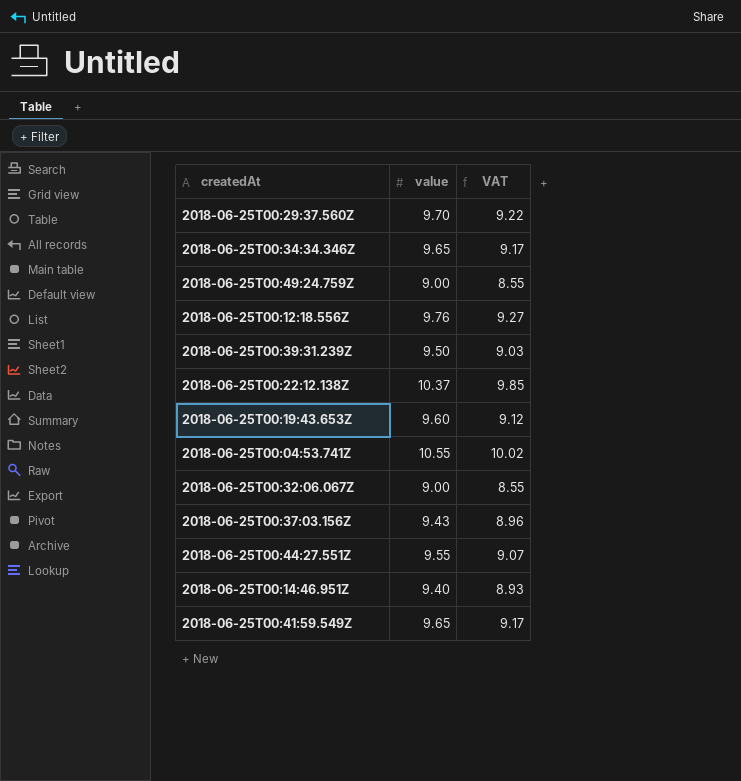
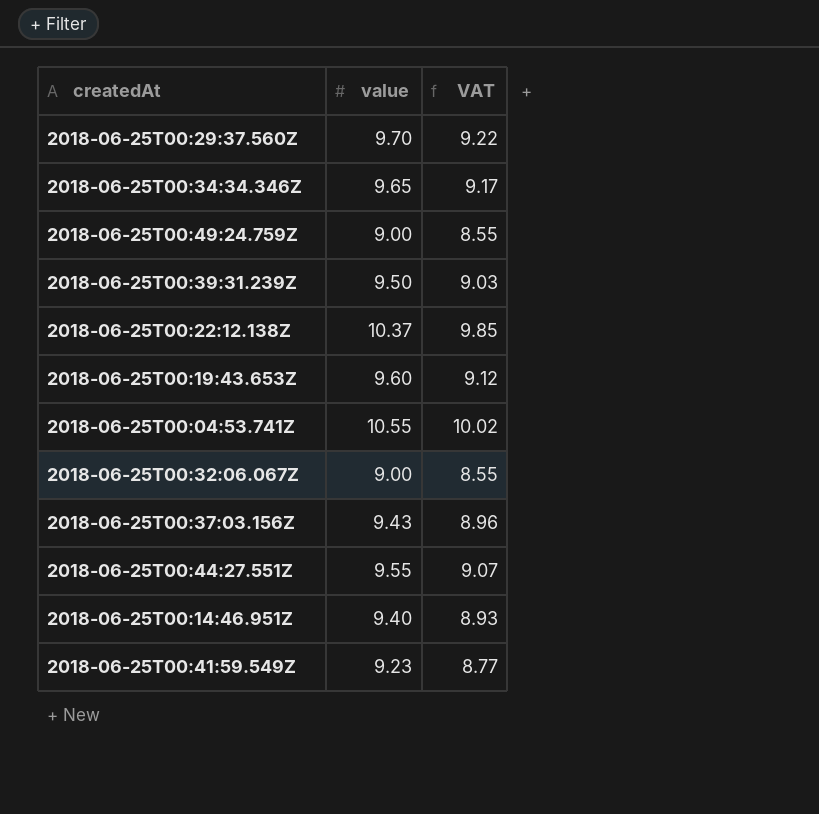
row 2018-06-25T00:12:18.556Z: 9.76 | 9.27 -> none
2018-06-25T00:41:59.549Z | value: 9.65 -> 9.23
2018-06-25T00:41:59.549Z | VAT: 9.17 -> 8.77

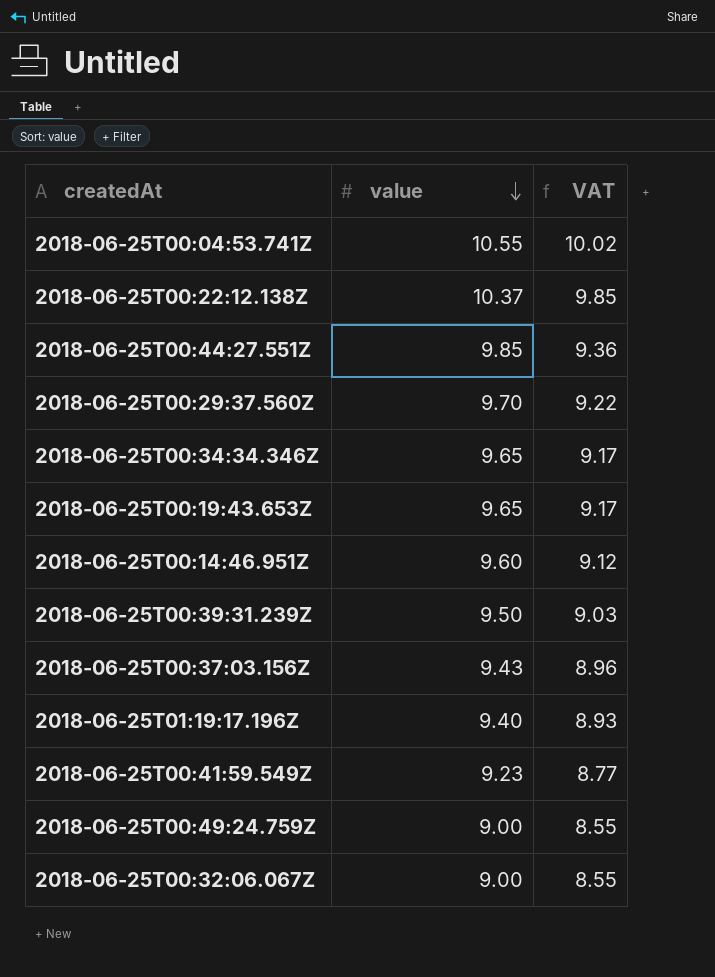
row order: none -> value descending
2018-06-25T00:44:27.551Z | value: 9.55 -> 9.85
2018-06-25T00:44:27.551Z | VAT: 9.07 -> 9.36
2018-06-25T00:19:43.653Z | value: 9.60 -> 9.65
2018-06-25T00:19:43.653Z | VAT: 9.12 -> 9.17
2018-06-25T00:14:46.951Z | value: 9.40 -> 9.60
2018-06-25T00:14:46.951Z | VAT: 8.93 -> 9.12
row 2018-06-25T01:19:17.196Z: none -> 9.40 | 8.93

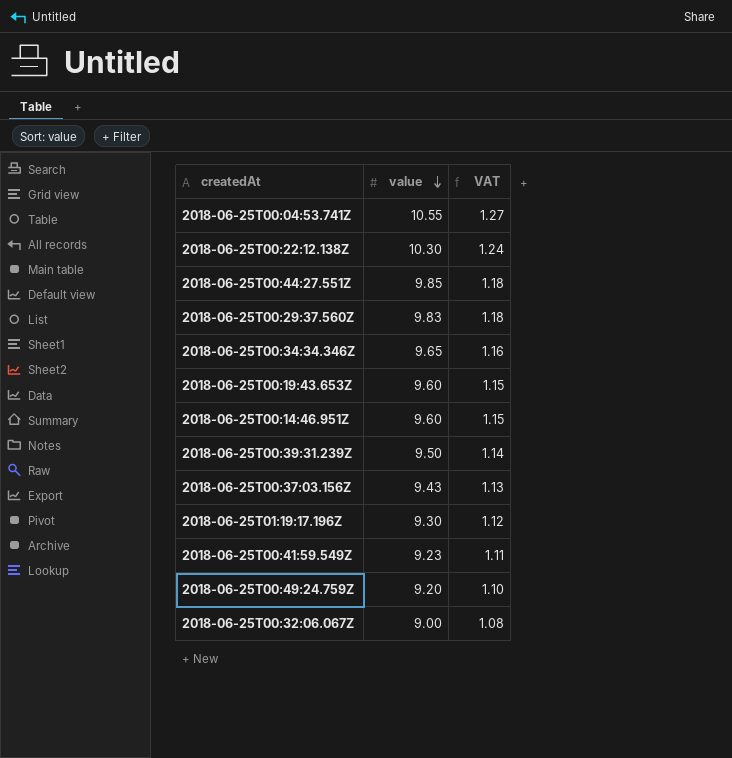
column VAT | formula: [value] * 0.95 -> [value] * 0.12
2018-06-25T00:22:12.138Z | value: 10.37 -> 10.30
2018-06-25T00:29:37.560Z | value: 9.70 -> 9.83
2018-06-25T00:19:43.653Z | value: 9.65 -> 9.60
2018-06-25T01:19:17.196Z | value: 9.40 -> 9.30
2018-06-25T00:49:24.759Z | value: 9.00 -> 9.20

